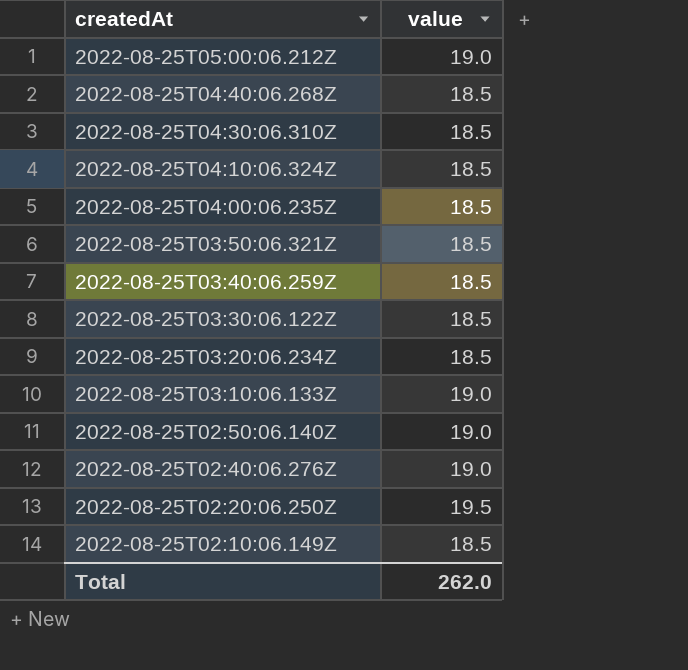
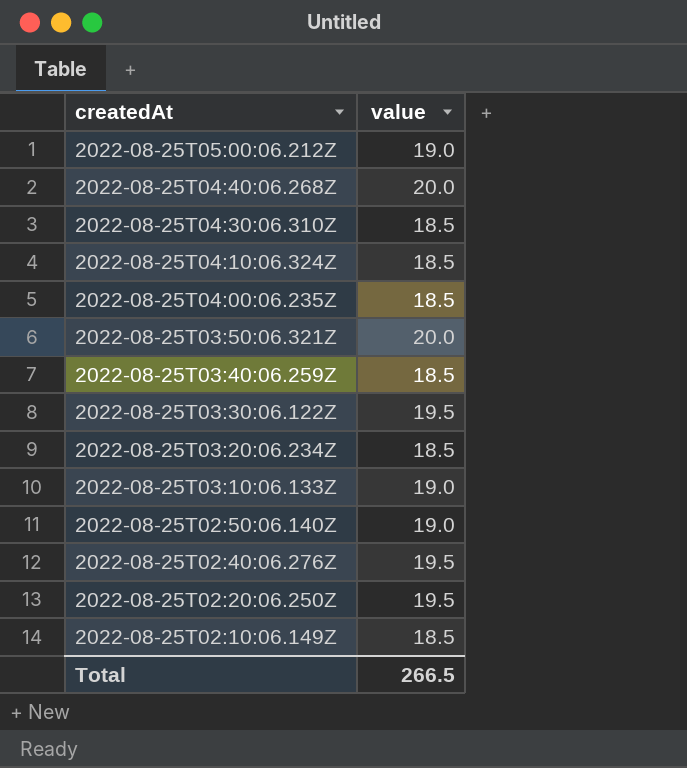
2022-08-25T04:40:06.268Z | value: 18.5 -> 20.0
2022-08-25T03:50:06.321Z | value: 18.5 -> 20.0
2022-08-25T03:30:06.122Z | value: 18.5 -> 19.5
2022-08-25T02:40:06.276Z | value: 19.0 -> 19.5
Total | value: 262.0 -> 266.5

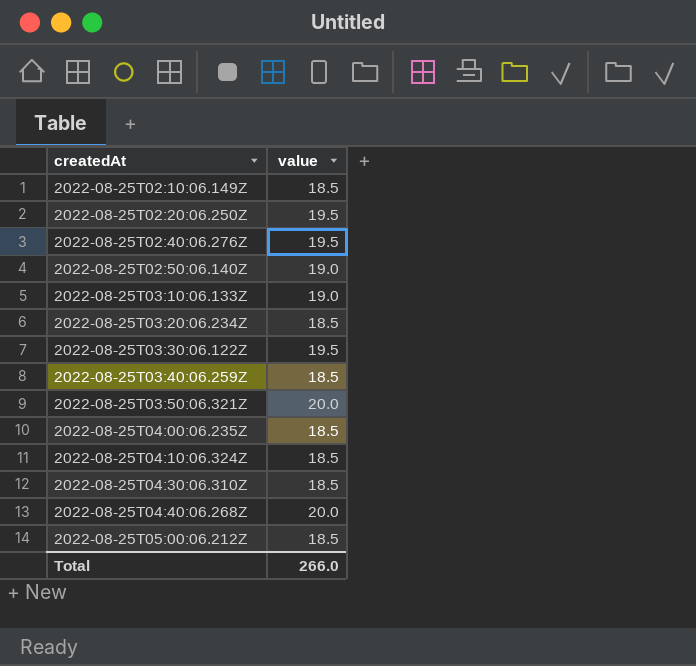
row order: createdAt descending -> createdAt ascending
2022-08-25T05:00:06.212Z | value: 19.0 -> 18.5
Total | value: 266.5 -> 266.0

